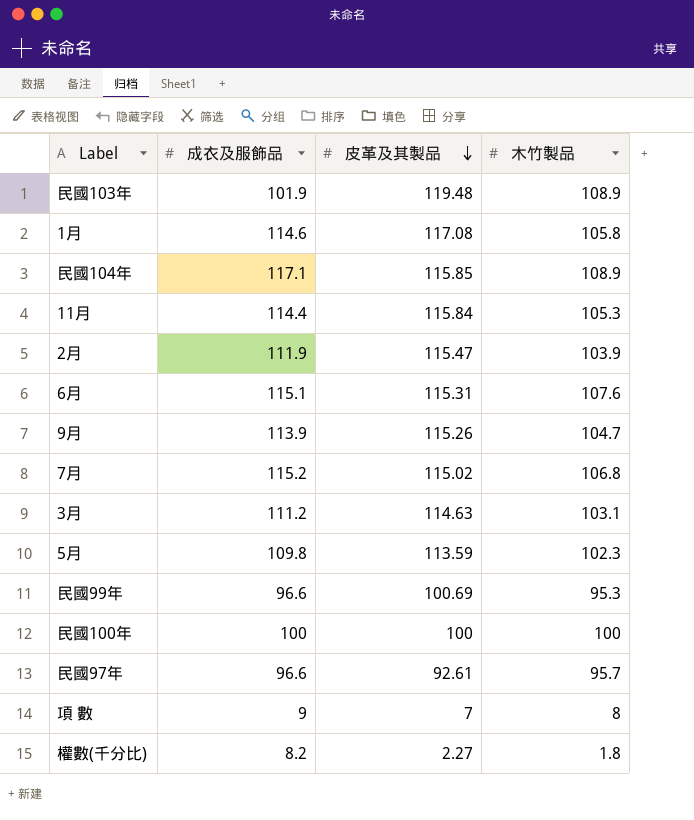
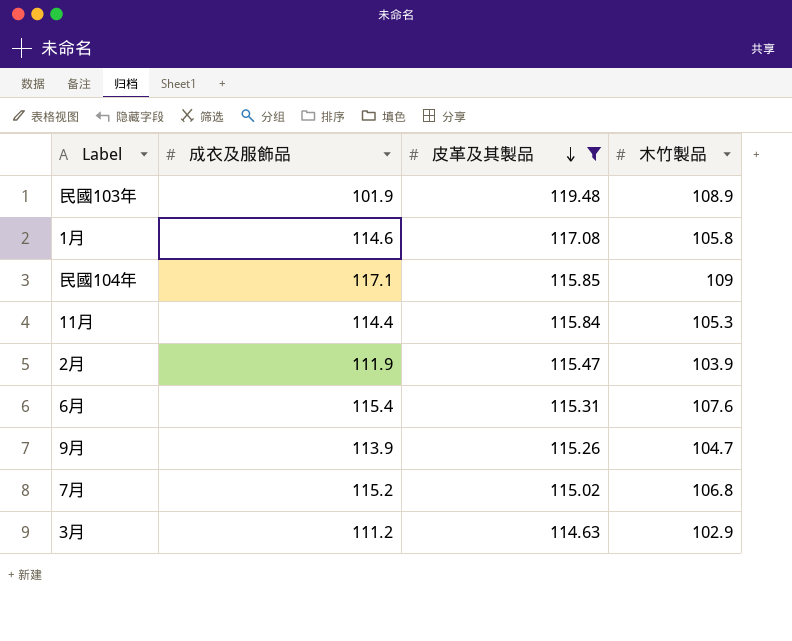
filter: none -> 皮革及其製品 >= 114.63
民國104年 | 木竹製品: 108.9 -> 109
6月 | 成衣及服飾品: 115.1 -> 115.4
3月 | 木竹製品: 103.1 -> 102.9

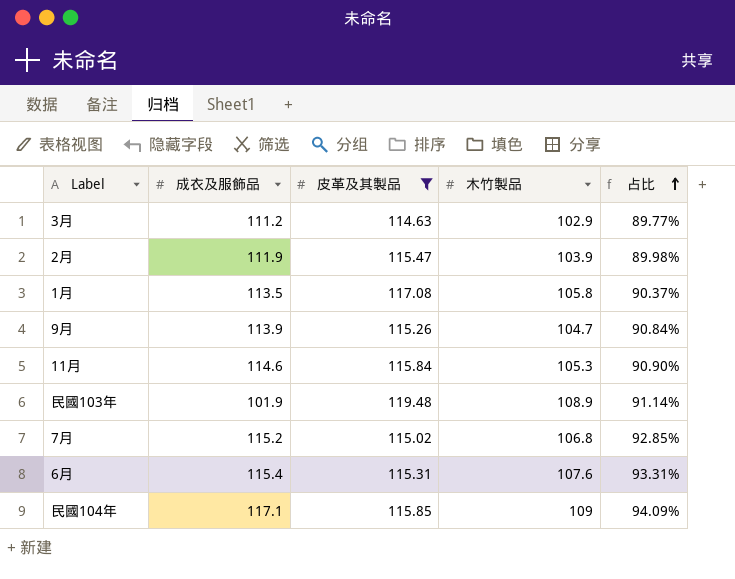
row order: 皮革及其製品 descending -> 占比 ascending
column 占比 | formula: none -> [木竹製品] / [皮革及其製品]
1月 | 成衣及服飾品: 114.6 -> 113.5
11月 | 成衣及服飾品: 114.4 -> 114.6

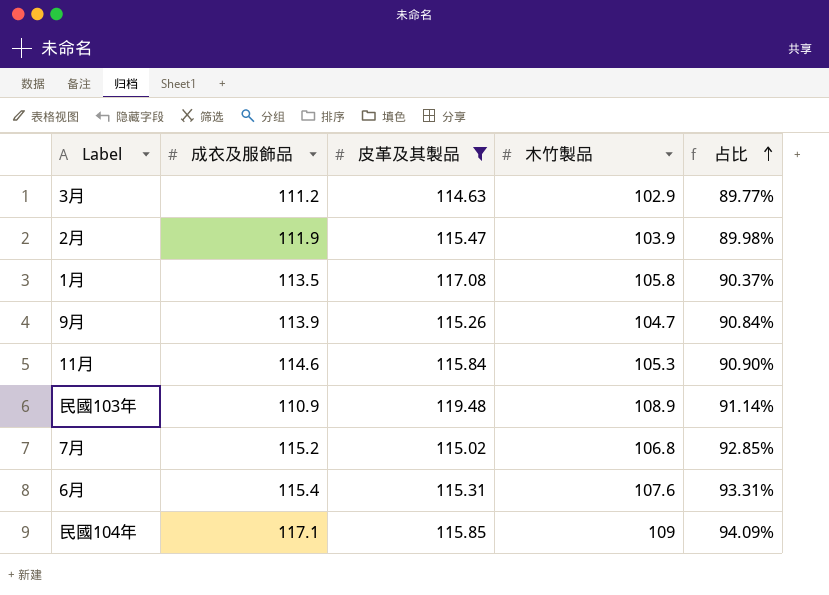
民國103年 | 成衣及服飾品: 101.9 -> 110.9

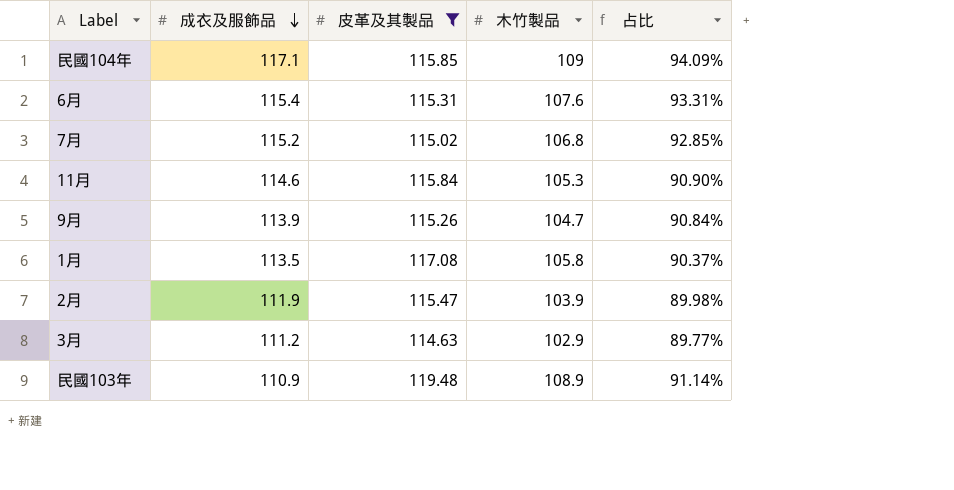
row order: 占比 ascending -> 成衣及服飾品 descending

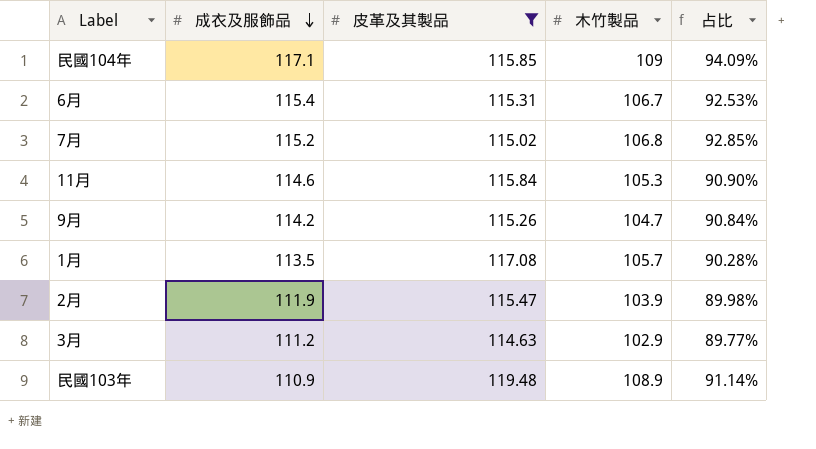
6月 | 木竹製品: 107.6 -> 106.7
6月 | 占比: 93.31% -> 92.53%
9月 | 成衣及服飾品: 113.9 -> 114.2
1月 | 木竹製品: 105.8 -> 105.7
1月 | 占比: 90.37% -> 90.28%

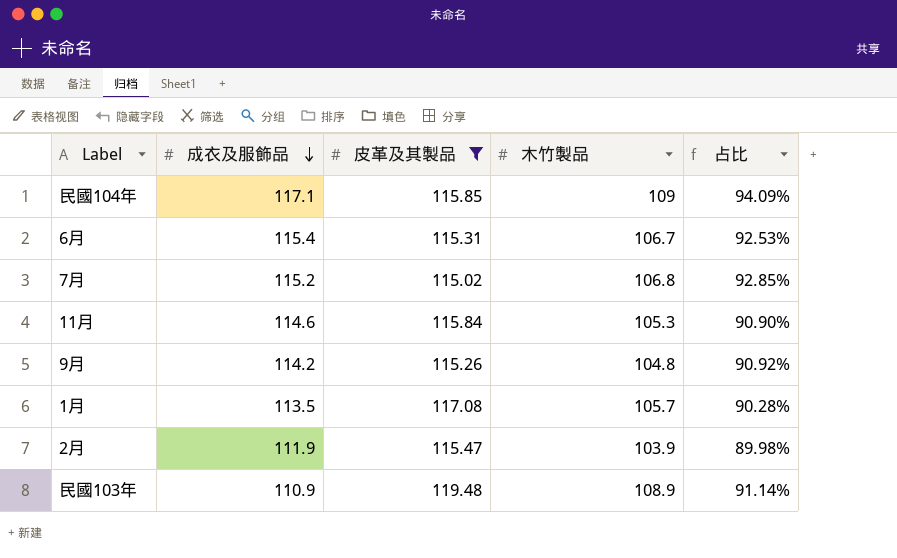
row 3月: 111.2 | 114.63 | 102.9 | 89.77% -> none
9月 | 木竹製品: 104.7 -> 104.8
9月 | 占比: 90.84% -> 90.92%

